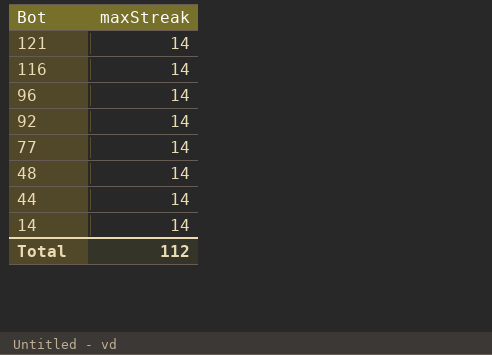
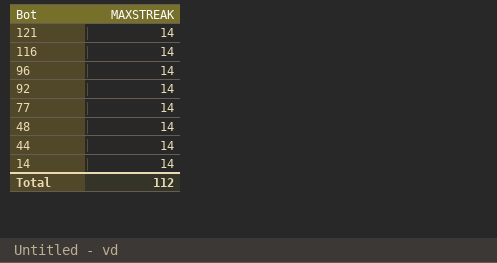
column name: maxStreak -> MAXSTREAK

